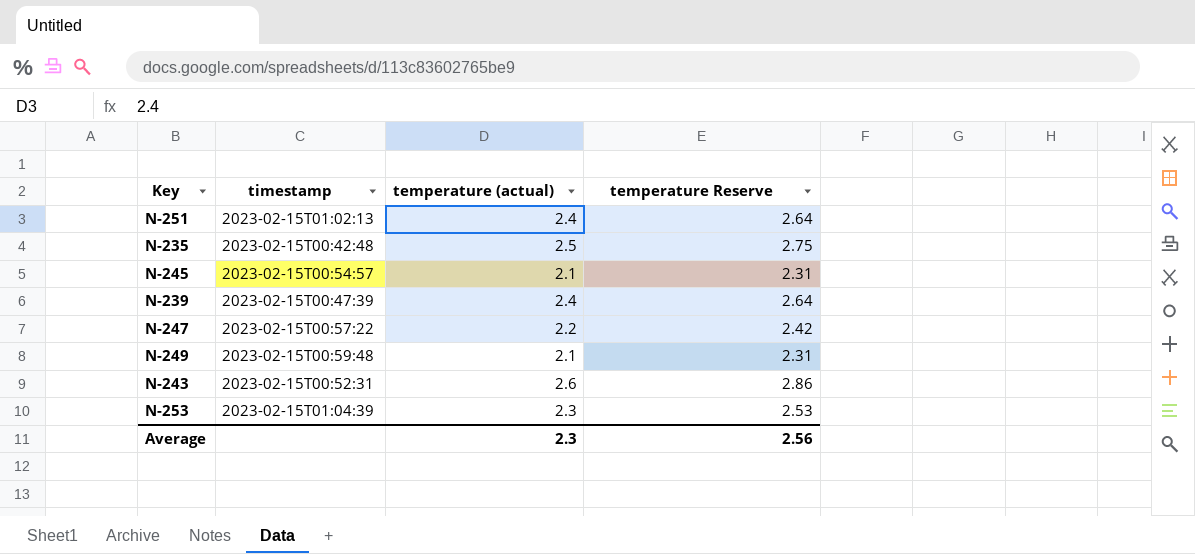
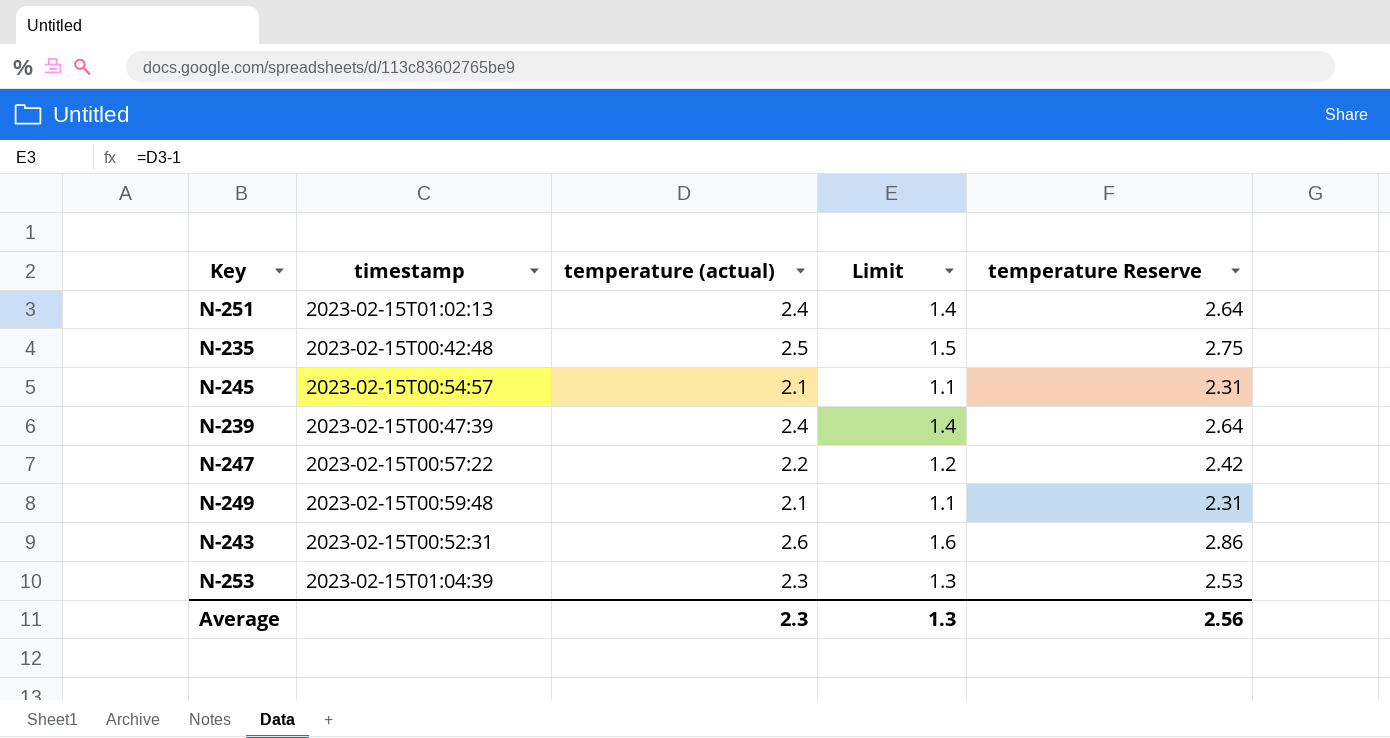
column Limit | formula: none -> [temperature (actual)] - 1

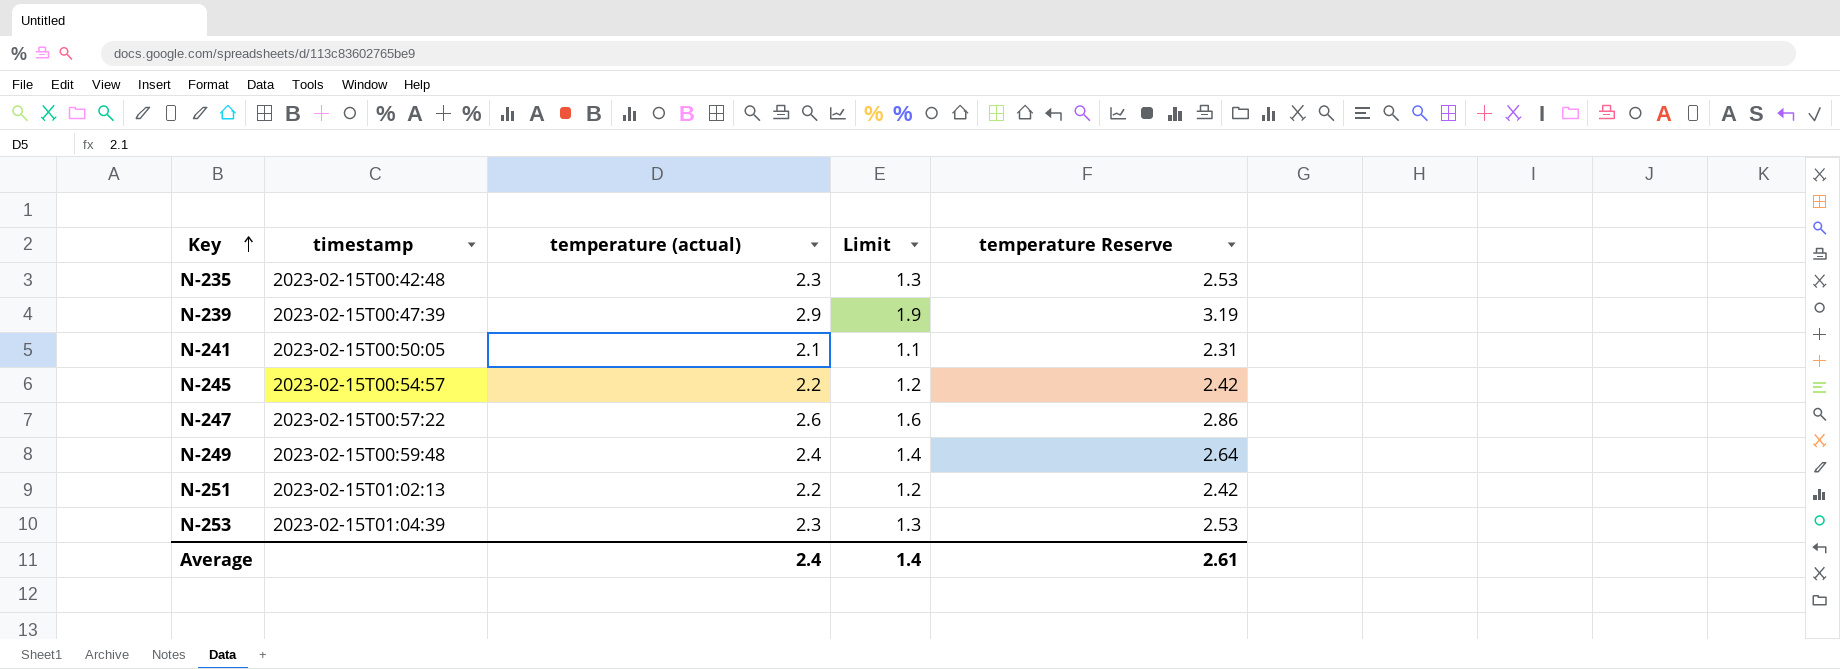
row order: none -> Key ascending
row N-243: 2023-02-15T00:52:31 | 2.6 | 1.6 | 2.86 -> none
N-235 | temperature (actual): 2.5 -> 2.3
N-235 | Limit: 1.5 -> 1.3
N-235 | temperature Reserve: 2.75 -> 2.53
N-239 | temperature (actual): 2.4 -> 2.9
N-239 | Limit: 1.4 -> 1.9
N-239 | temperature Reserve: 2.64 -> 3.19
row N-241: none -> 2023-02-15T00:50:05 | 2.1 | 1.1 | 2.31
N-245 | temperature (actual): 2.1 -> 2.2
N-245 | Limit: 1.1 -> 1.2
N-245 | temperature Reserve: 2.31 -> 2.42
N-247 | temperature (actual): 2.2 -> 2.6
N-247 | Limit: 1.2 -> 1.6
N-247 | temperature Reserve: 2.42 -> 2.86
N-249 | temperature (actual): 2.1 -> 2.4
N-249 | Limit: 1.1 -> 1.4
N-249 | temperature Reserve: 2.31 -> 2.64
N-251 | temperature (actual): 2.4 -> 2.2
N-251 | Limit: 1.4 -> 1.2
N-251 | temperature Reserve: 2.64 -> 2.42
Average | temperature (actual): 2.3 -> 2.4
Average | Limit: 1.3 -> 1.4
Average | temperature Reserve: 2.56 -> 2.61

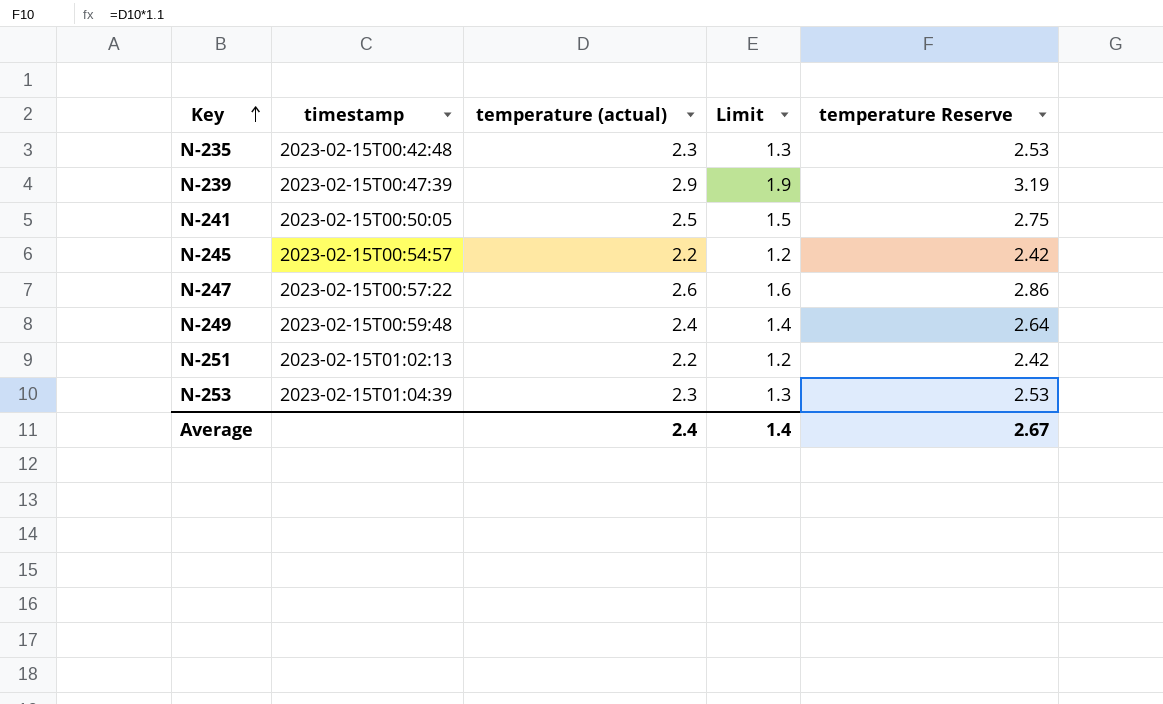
N-241 | temperature (actual): 2.1 -> 2.5
N-241 | Limit: 1.1 -> 1.5
N-241 | temperature Reserve: 2.31 -> 2.75
Average | temperature Reserve: 2.61 -> 2.67

